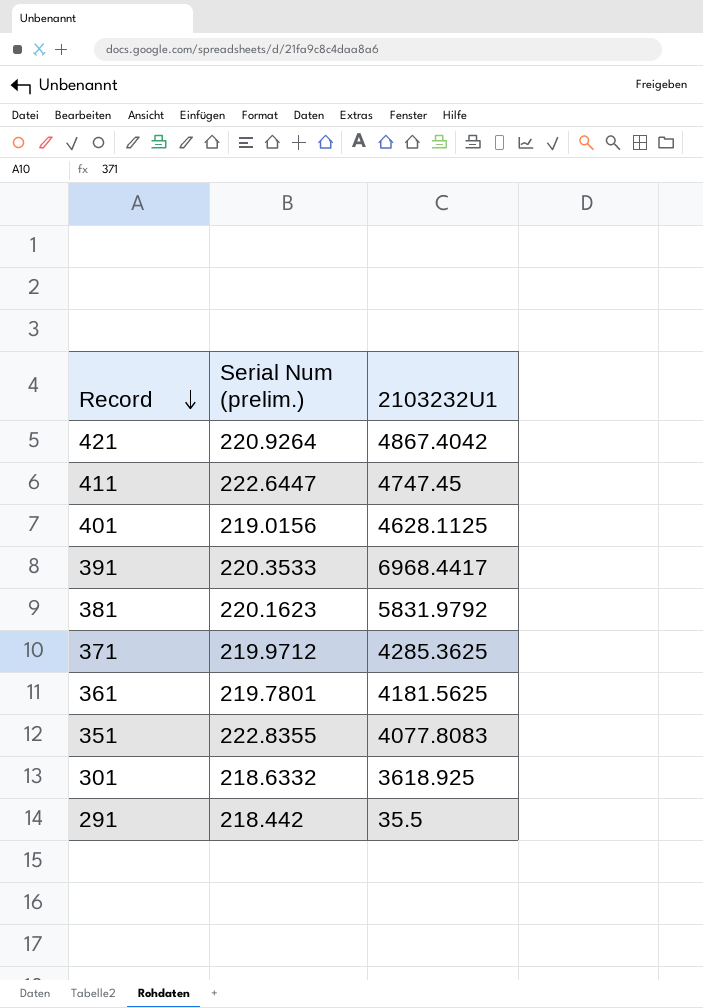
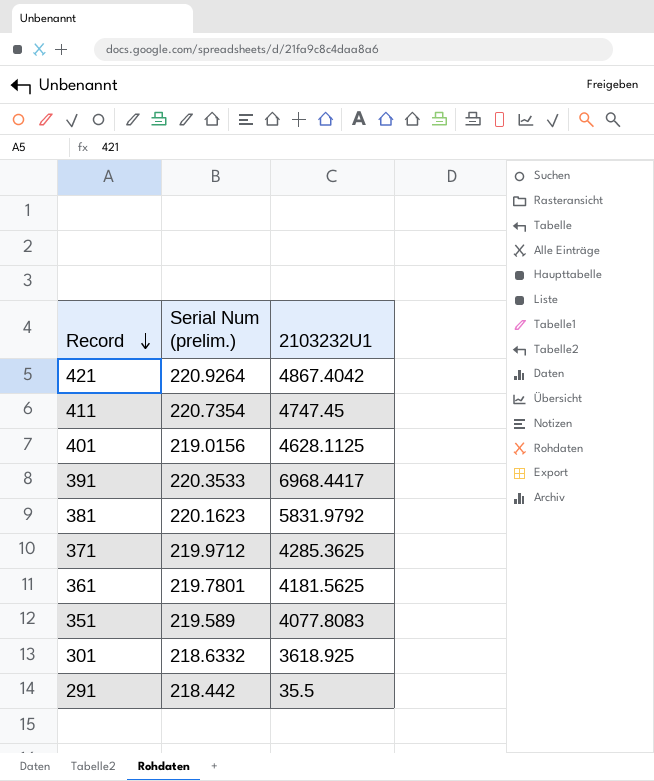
411 | Serial Num (prelim.): 222.6447 -> 220.7354
351 | Serial Num (prelim.): 222.8355 -> 219.589

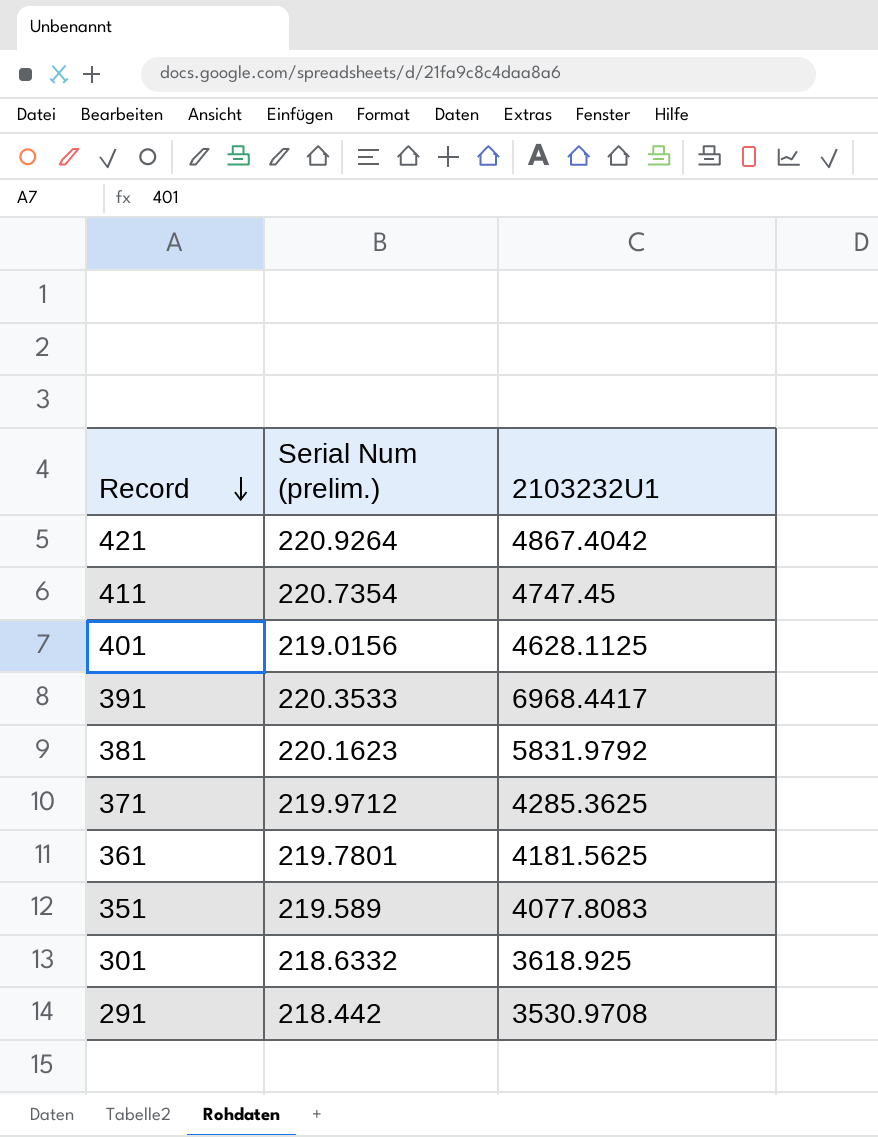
291 | 2103232U1: 35.5 -> 3530.9708

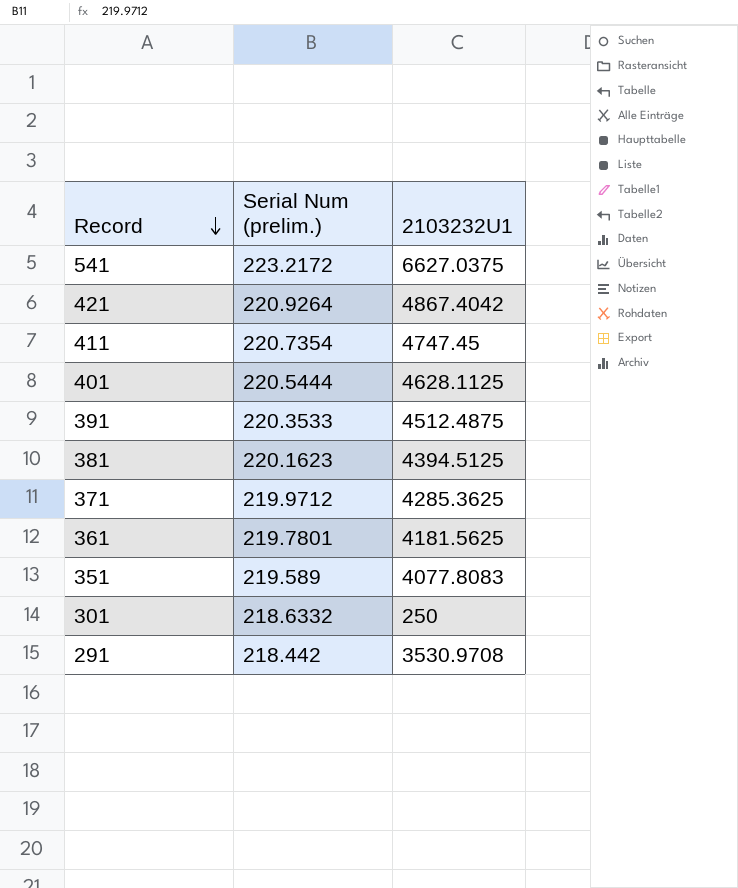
row 541: none -> 223.2172 | 6627.0375
401 | Serial Num (prelim.): 219.0156 -> 220.5444
391 | 2103232U1: 6968.4417 -> 4512.4875
381 | 2103232U1: 5831.9792 -> 4394.5125
301 | 2103232U1: 3618.925 -> 250

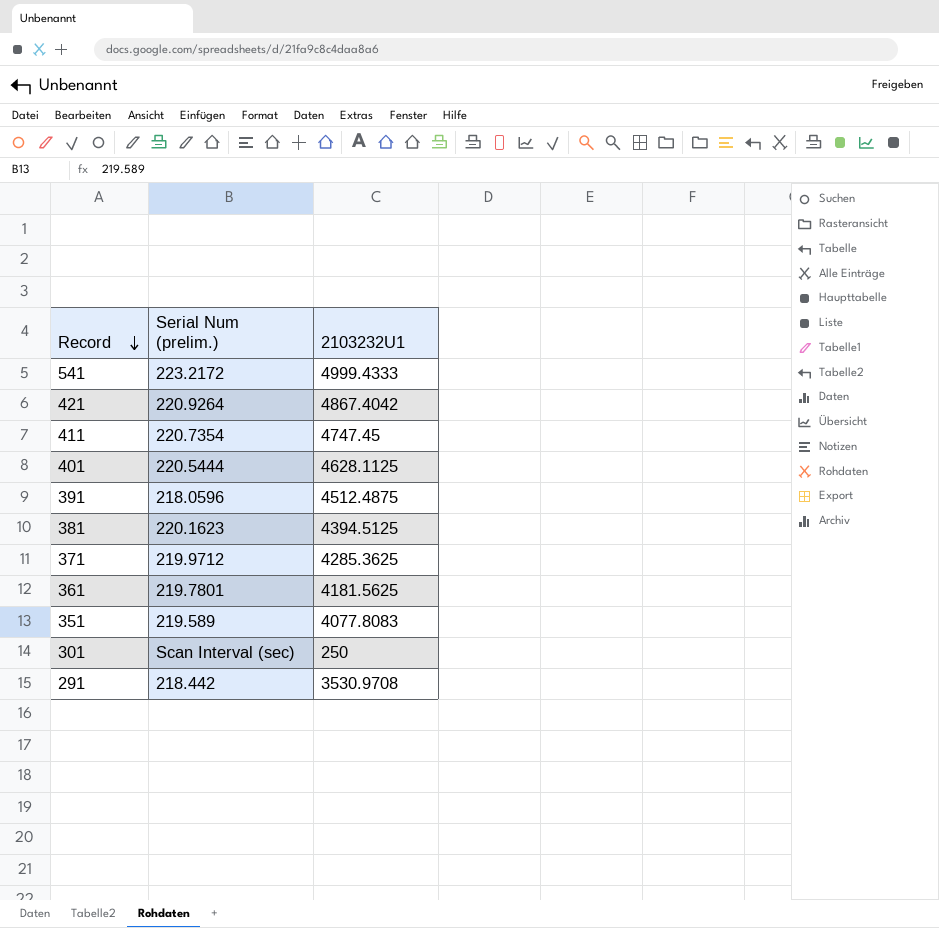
541 | 2103232U1: 6627.0375 -> 4999.4333
391 | Serial Num (prelim.): 220.3533 -> 218.0596
301 | Serial Num (prelim.): 218.6332 -> Scan Interval (sec)

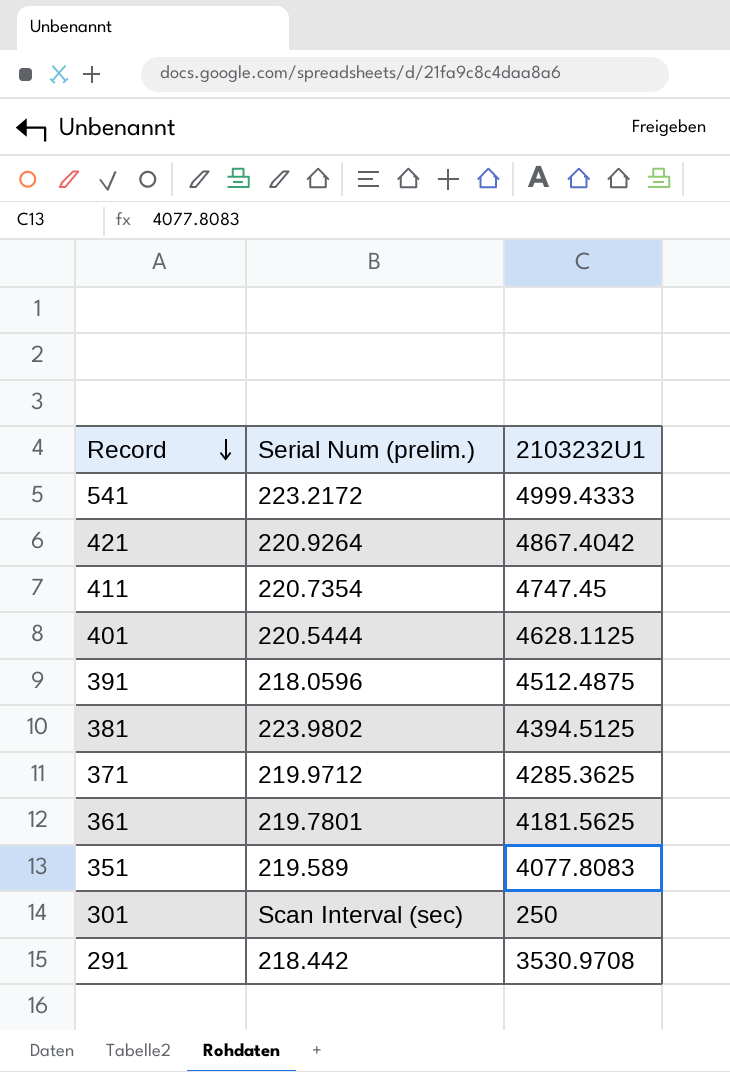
381 | Serial Num (prelim.): 220.1623 -> 223.9802

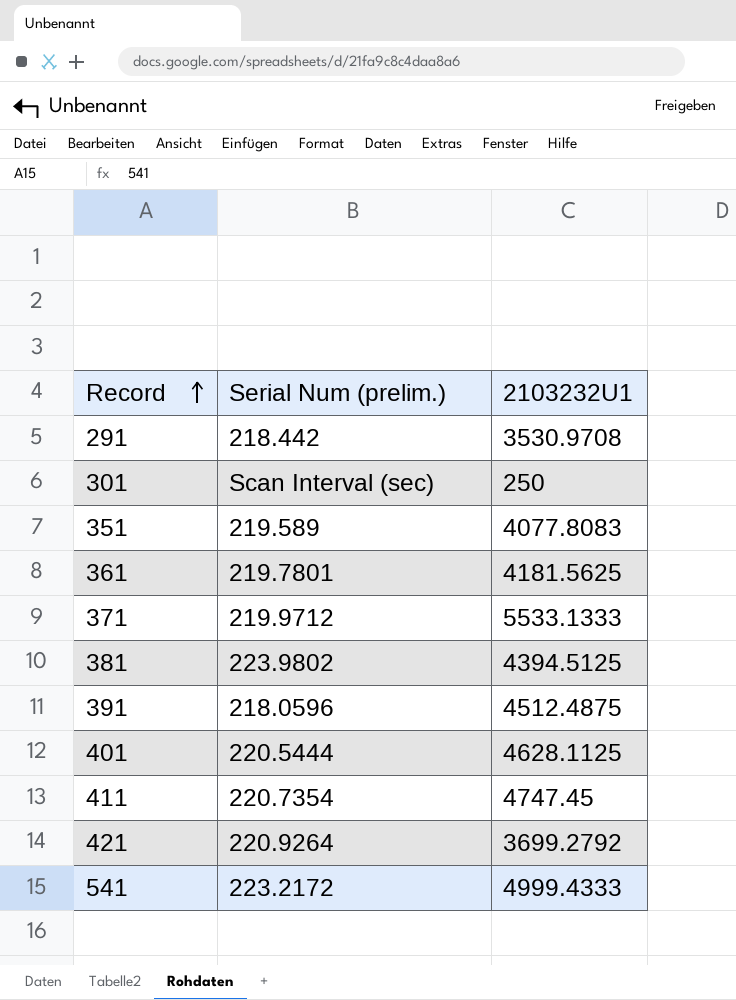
row order: Record descending -> Record ascending
371 | 2103232U1: 4285.3625 -> 5533.1333
421 | 2103232U1: 4867.4042 -> 3699.2792

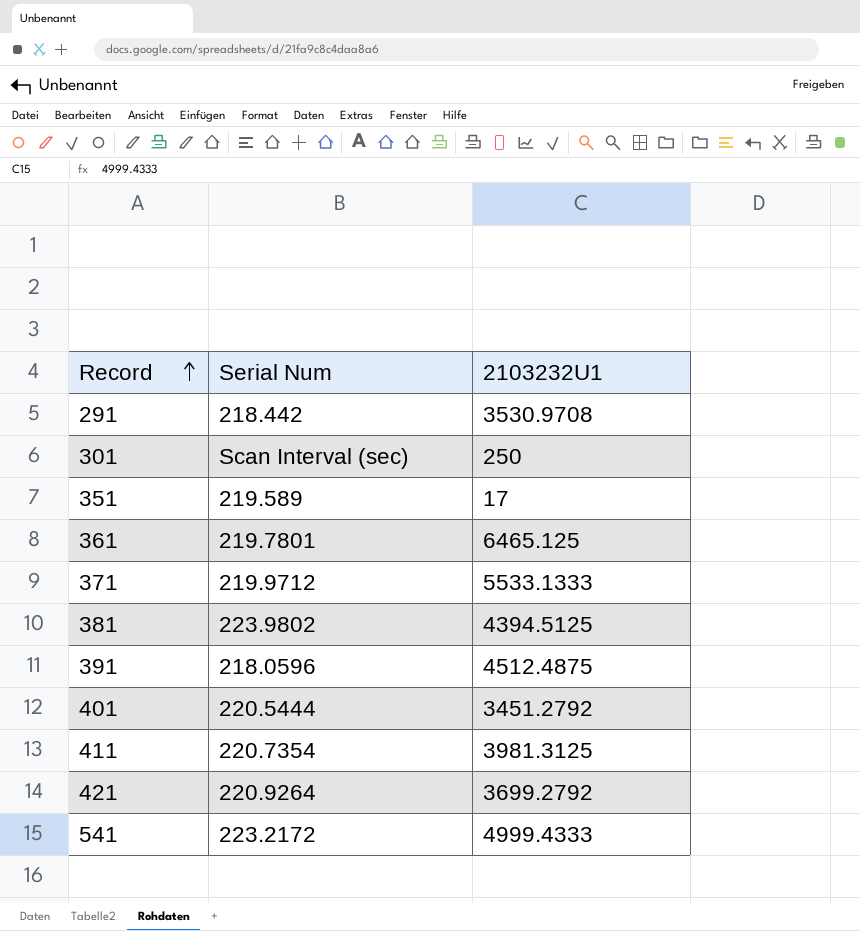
column name: Serial Num (prelim.) -> Serial Num
351 | 2103232U1: 4077.8083 -> 17
361 | 2103232U1: 4181.5625 -> 6465.125
401 | 2103232U1: 4628.1125 -> 3451.2792
411 | 2103232U1: 4747.45 -> 3981.3125

